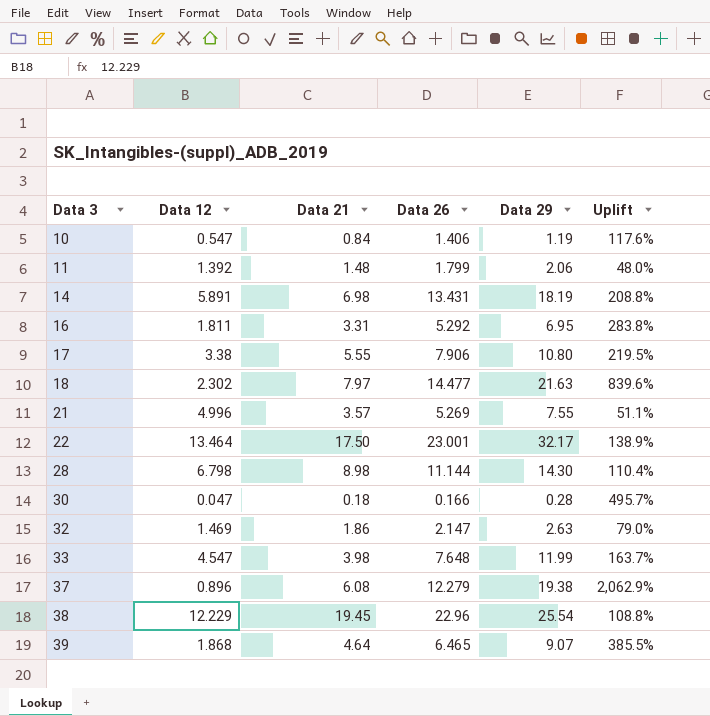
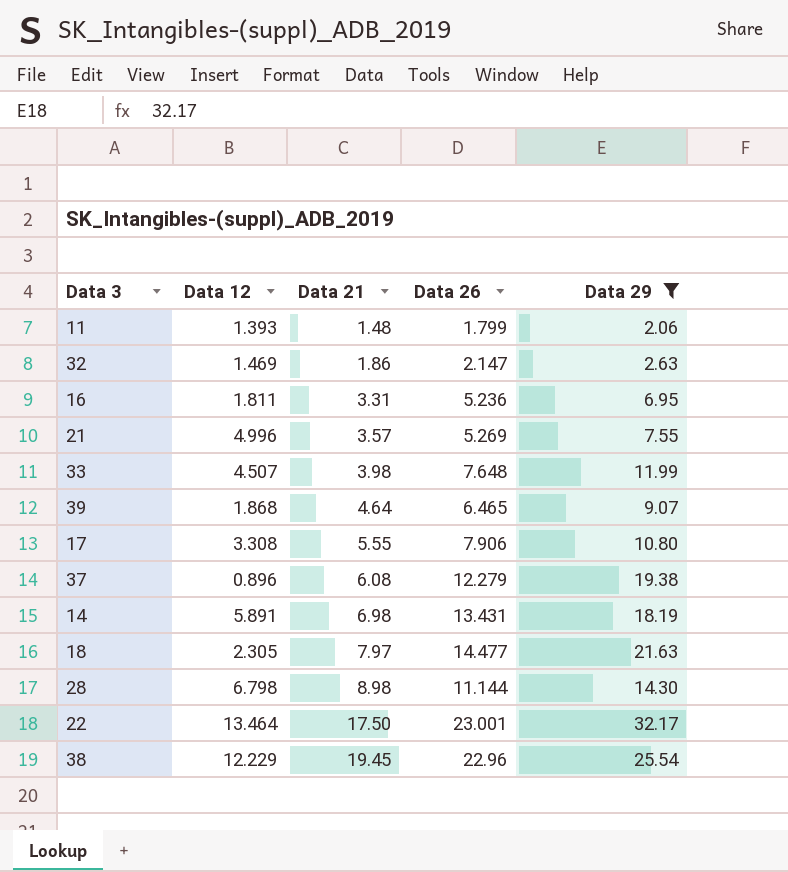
filter: none -> Data 29 >= 2.06
row order: Data 3 ascending -> Data 21 ascending
column Uplift | formula: ([Data 29] - [Data 12]) / [Data 12] -> none
11 | Data 12: 1.392 -> 1.393
16 | Data 26: 5.292 -> 5.236
33 | Data 12: 4.547 -> 4.507
17 | Data 12: 3.38 -> 3.308
18 | Data 12: 2.302 -> 2.305

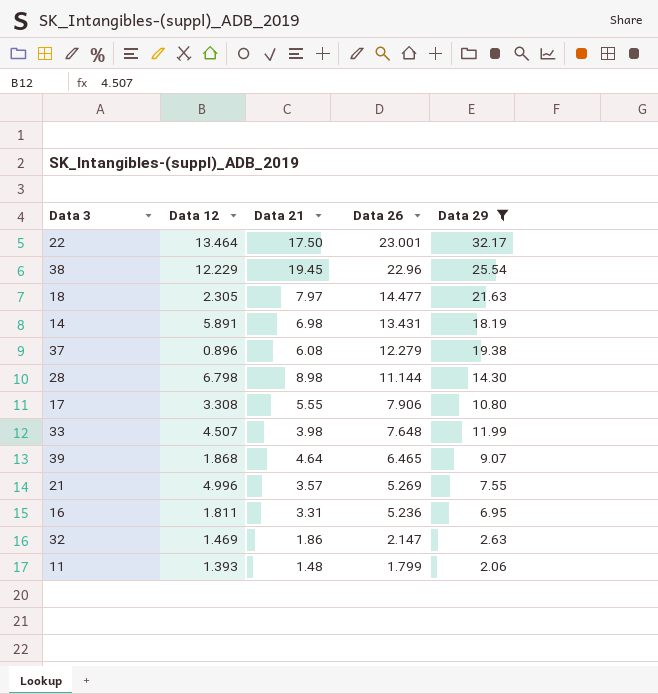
row order: Data 21 ascending -> Data 26 descending

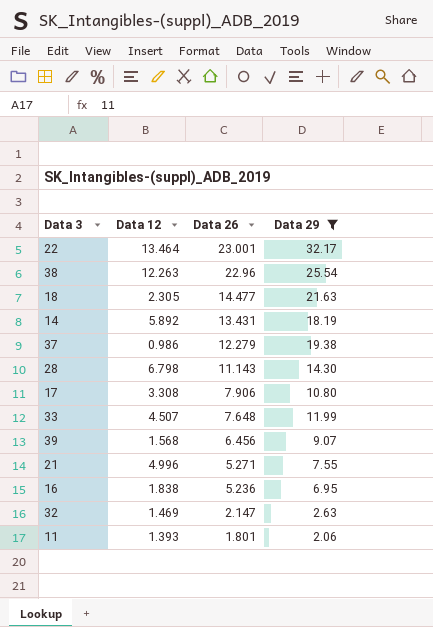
column Data 21 | position: 3 -> none
38 | Data 12: 12.229 -> 12.263
14 | Data 12: 5.891 -> 5.892
37 | Data 12: 0.896 -> 0.986
28 | Data 26: 11.144 -> 11.143
39 | Data 12: 1.868 -> 1.568
39 | Data 26: 6.465 -> 6.456
21 | Data 26: 5.269 -> 5.271
16 | Data 12: 1.811 -> 1.838
11 | Data 26: 1.799 -> 1.801

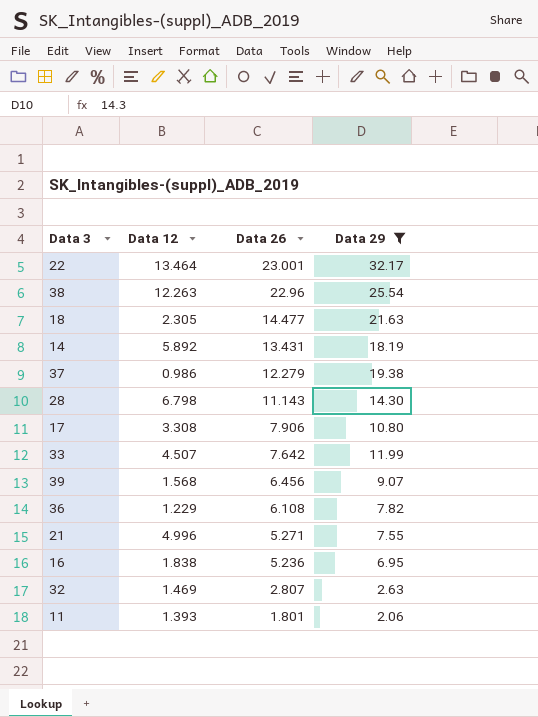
33 | Data 26: 7.648 -> 7.642
row 36: none -> 1.229 | 6.108 | 7.82
32 | Data 26: 2.147 -> 2.807

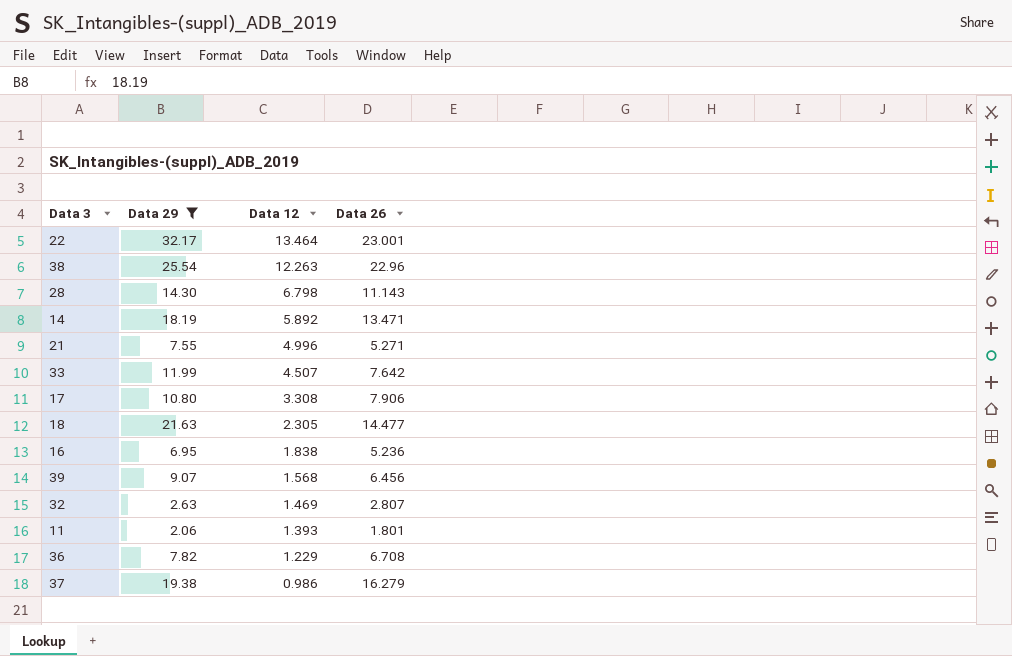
row order: Data 26 descending -> Data 12 descending
column Data 29 | position: 4 -> 2
14 | Data 26: 13.431 -> 13.471
36 | Data 26: 6.108 -> 6.708
37 | Data 26: 12.279 -> 16.279

